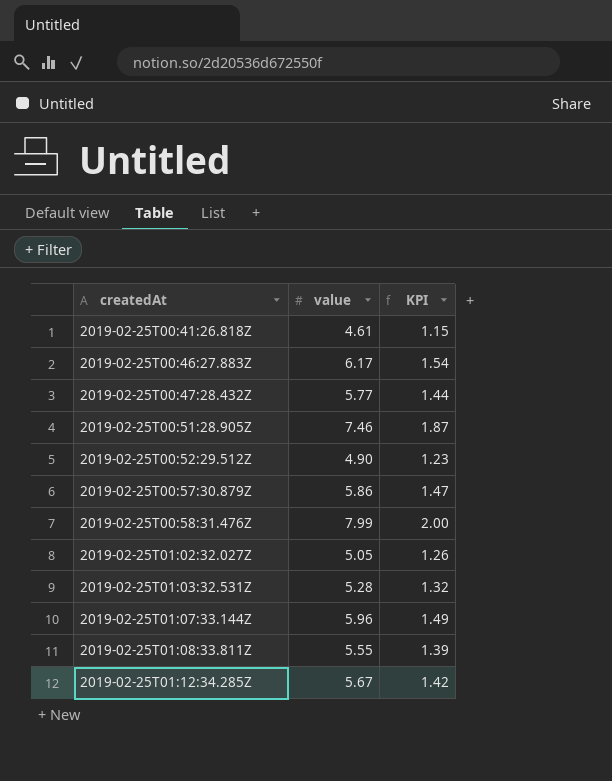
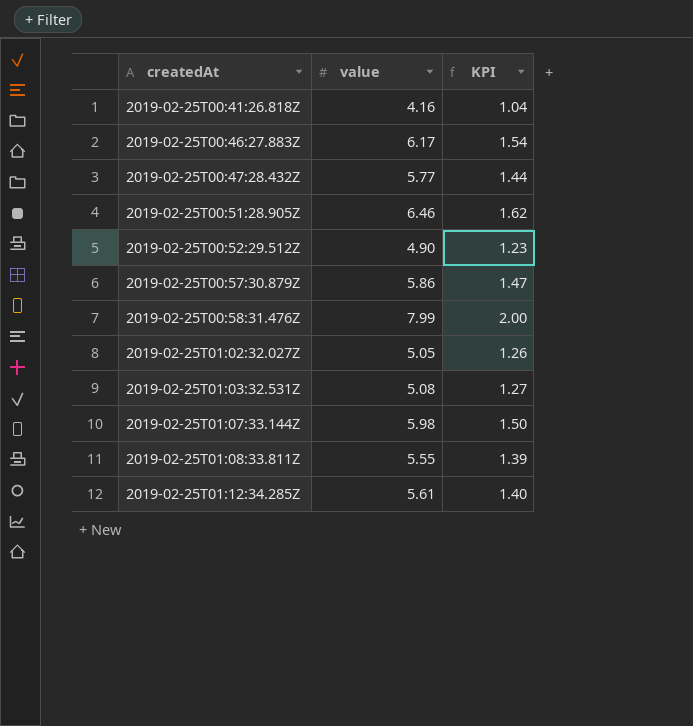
2019-02-25T00:41:26.818Z | value: 4.61 -> 4.16
2019-02-25T00:41:26.818Z | KPI: 1.15 -> 1.04
2019-02-25T00:51:28.905Z | value: 7.46 -> 6.46
2019-02-25T00:51:28.905Z | KPI: 1.87 -> 1.62
2019-02-25T01:03:32.531Z | value: 5.28 -> 5.08
2019-02-25T01:03:32.531Z | KPI: 1.32 -> 1.27
2019-02-25T01:07:33.144Z | value: 5.96 -> 5.98
2019-02-25T01:07:33.144Z | KPI: 1.49 -> 1.50
2019-02-25T01:12:34.285Z | value: 5.67 -> 5.61
2019-02-25T01:12:34.285Z | KPI: 1.42 -> 1.40

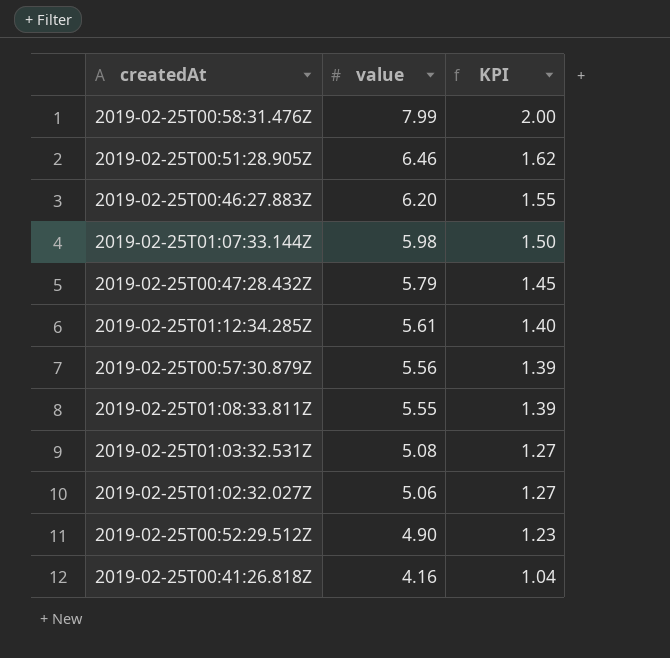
row order: createdAt ascending -> value descending
2019-02-25T00:46:27.883Z | value: 6.17 -> 6.20
2019-02-25T00:46:27.883Z | KPI: 1.54 -> 1.55
2019-02-25T00:47:28.432Z | value: 5.77 -> 5.79
2019-02-25T00:47:28.432Z | KPI: 1.44 -> 1.45
2019-02-25T00:57:30.879Z | value: 5.86 -> 5.56
2019-02-25T00:57:30.879Z | KPI: 1.47 -> 1.39
2019-02-25T01:02:32.027Z | value: 5.05 -> 5.06
2019-02-25T01:02:32.027Z | KPI: 1.26 -> 1.27

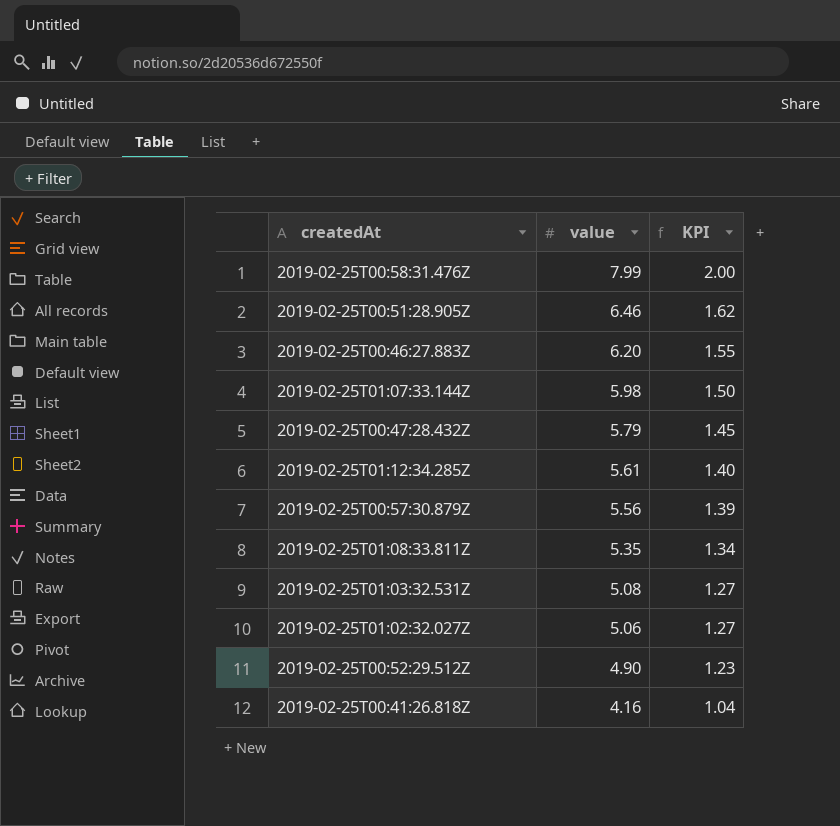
2019-02-25T01:08:33.811Z | value: 5.55 -> 5.35
2019-02-25T01:08:33.811Z | KPI: 1.39 -> 1.34

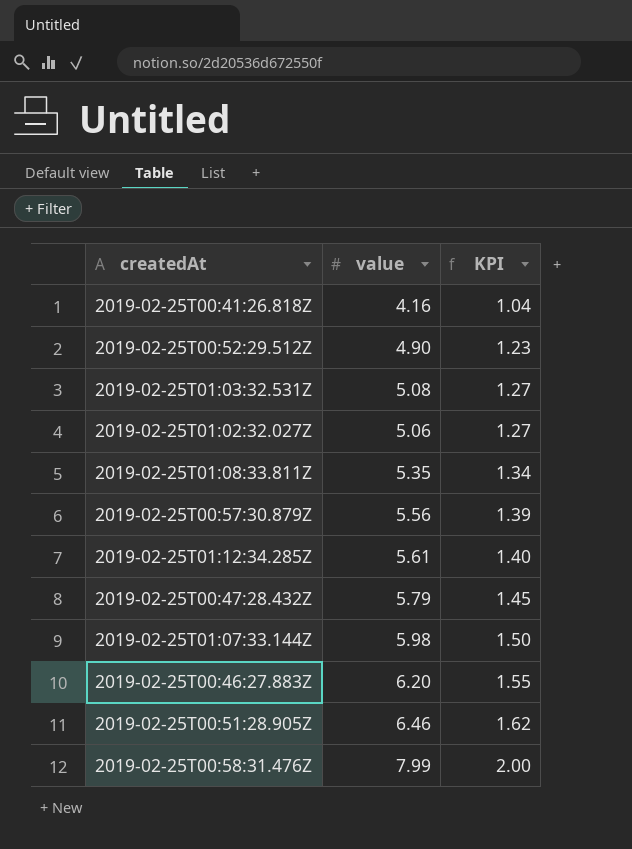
row order: value descending -> KPI ascending

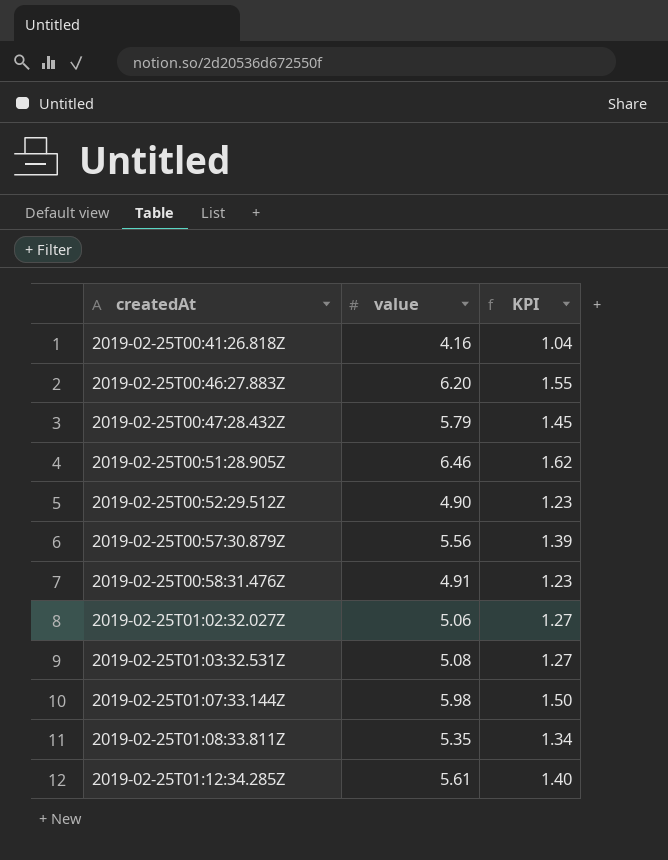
row order: KPI ascending -> createdAt ascending
2019-02-25T00:58:31.476Z | value: 7.99 -> 4.91
2019-02-25T00:58:31.476Z | KPI: 2.00 -> 1.23

